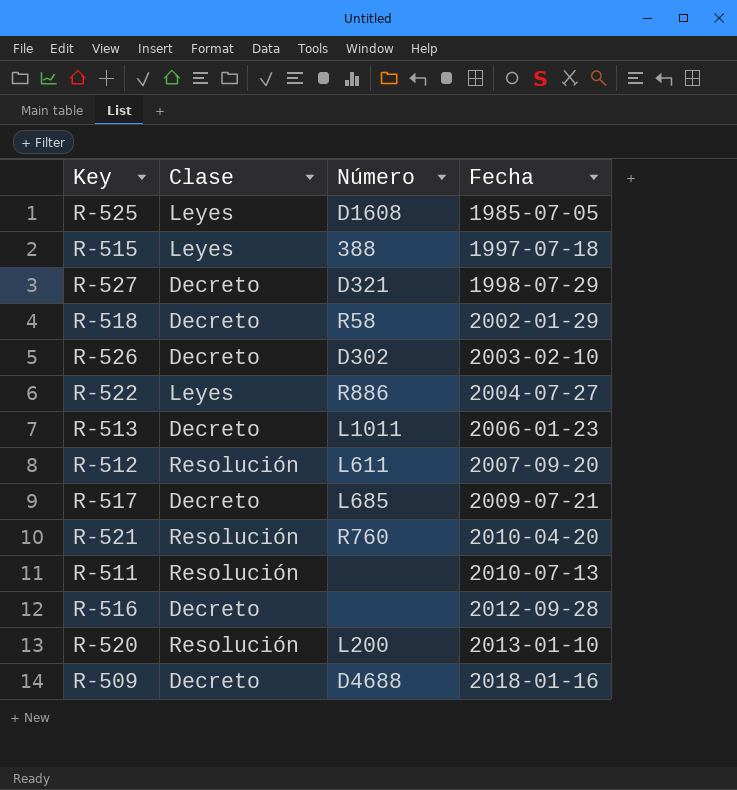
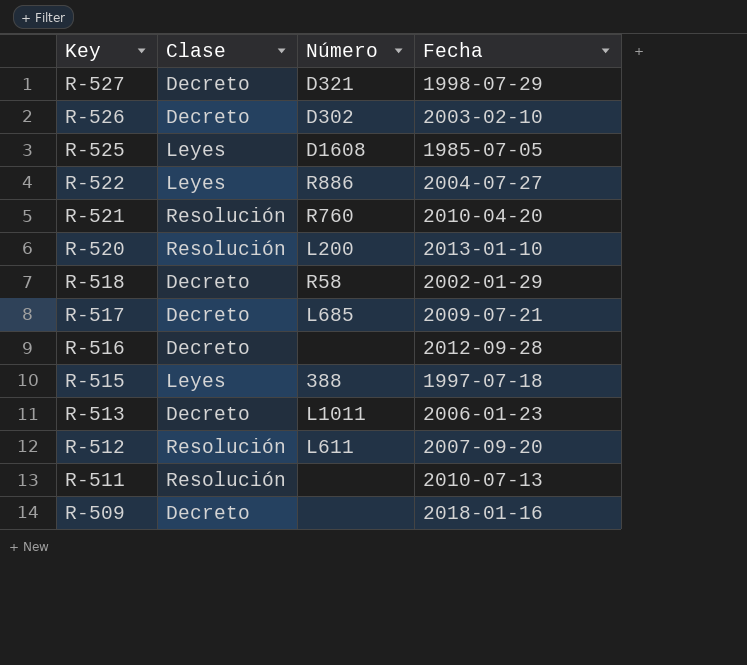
row order: Fecha ascending -> Key descending
R-509 | Número: D4688 -> none

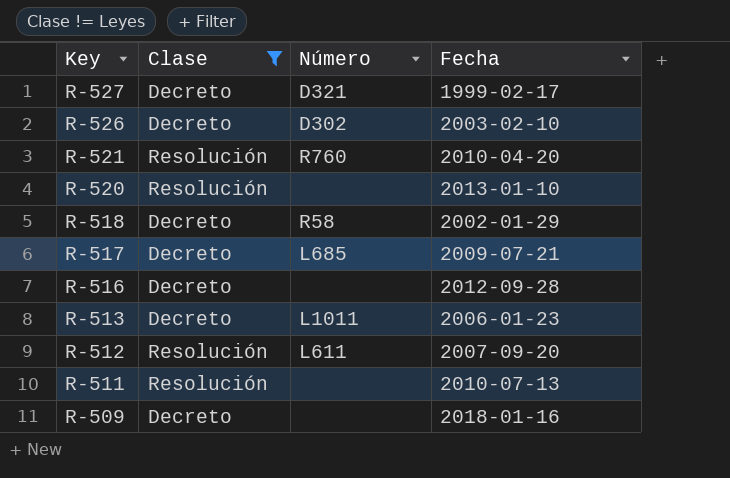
filter: none -> Clase != Leyes
R-527 | Fecha: 1998-07-29 -> 1999-02-17
R-520 | Número: L200 -> none

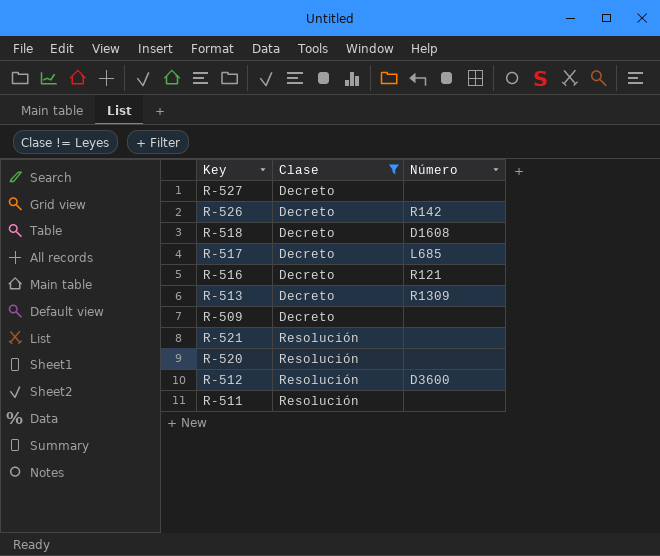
row order: Key descending -> Clase ascending
column Fecha | position: 4 -> none
R-527 | Número: D321 -> none
R-526 | Número: D302 -> R142
R-518 | Número: R58 -> D1608
R-516 | Número: none -> R121
R-513 | Número: L1011 -> R1309
R-521 | Número: R760 -> none
R-512 | Número: L611 -> D3600

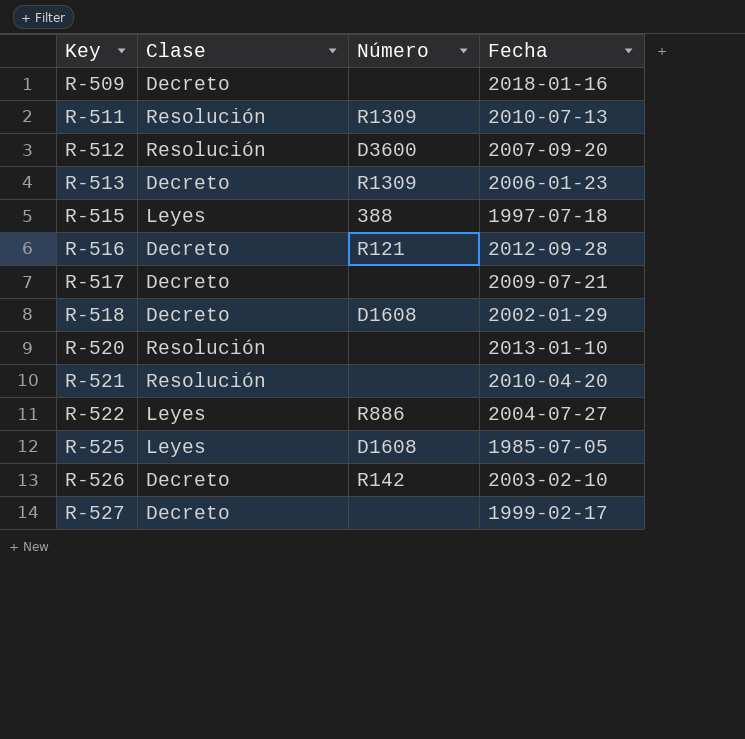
filter: Clase != Leyes -> none
row order: Clase ascending -> Key ascending
column Fecha | position: none -> 4
R-511 | Número: none -> R1309
R-517 | Número: L685 -> none

